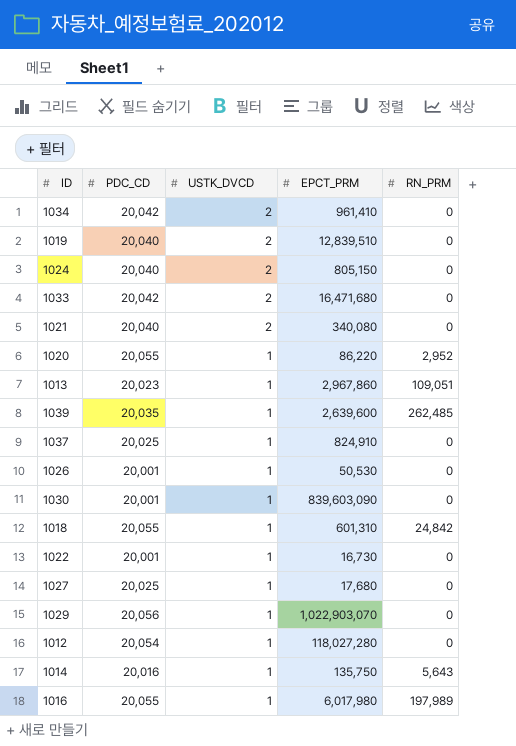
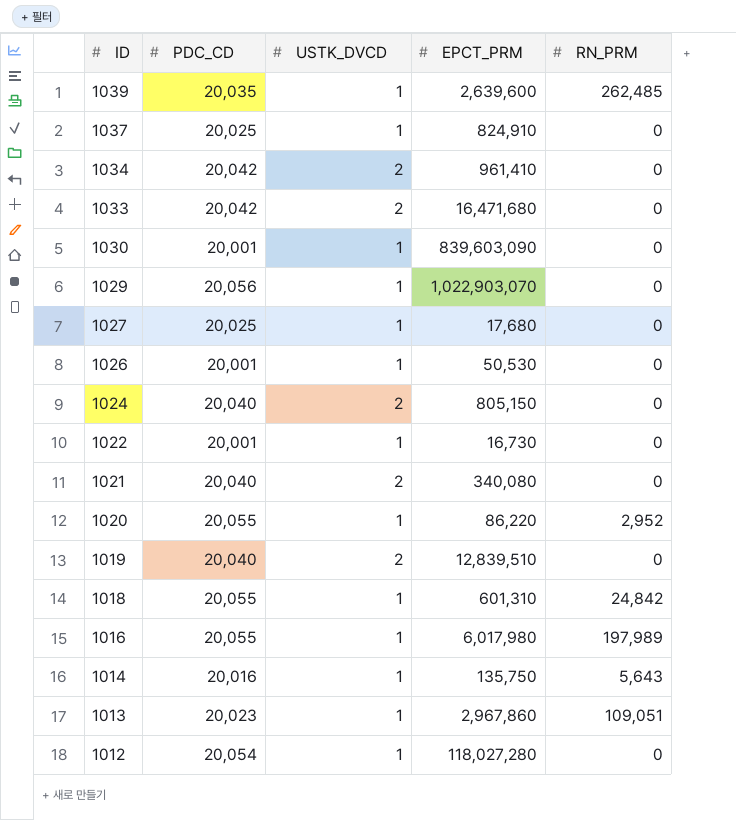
row order: USTK_DVCD descending -> ID descending

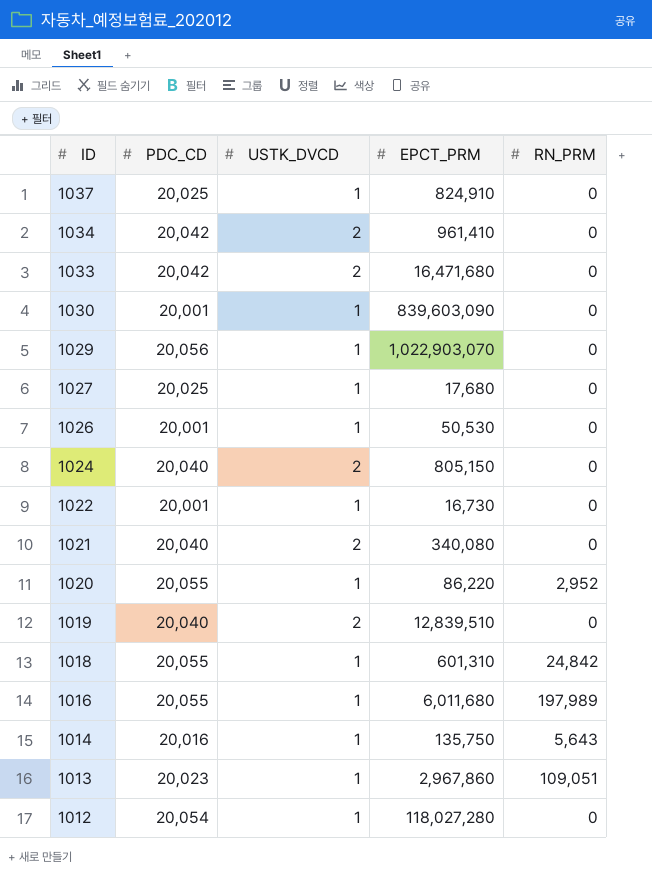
row 1039: 20,035 | 1 | 2,639,600 | 262,485 -> none
1016 | EPCT_PRM: 6,017,980 -> 6,011,680

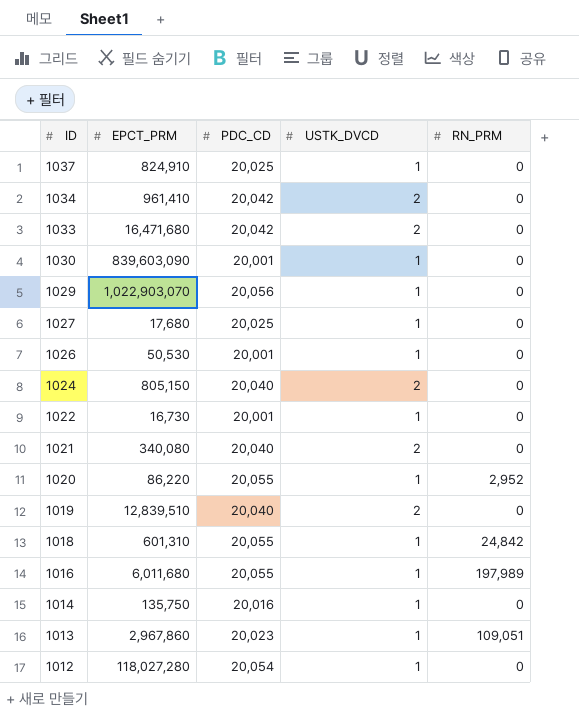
column EPCT_PRM | position: 4 -> 2
1014 | RN_PRM: 5,643 -> 0

